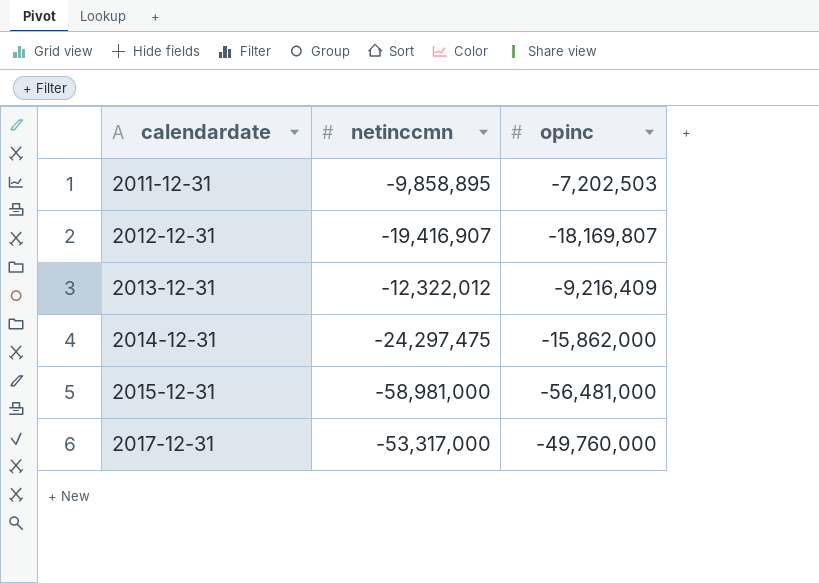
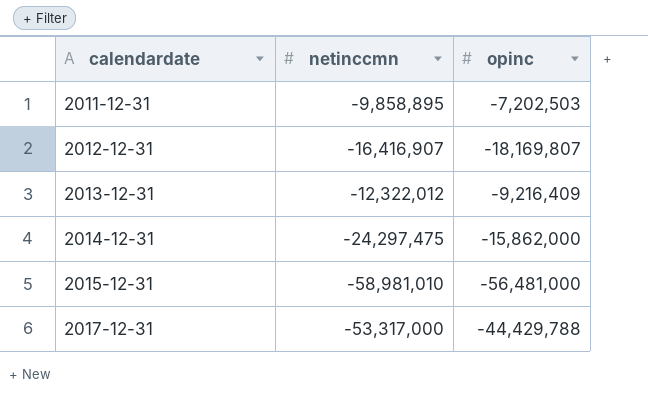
2012-12-31 | netinccmn: -19,416,907 -> -16,416,907
2015-12-31 | netinccmn: -58,981,000 -> -58,981,010
2017-12-31 | opinc: -49,760,000 -> -44,429,788

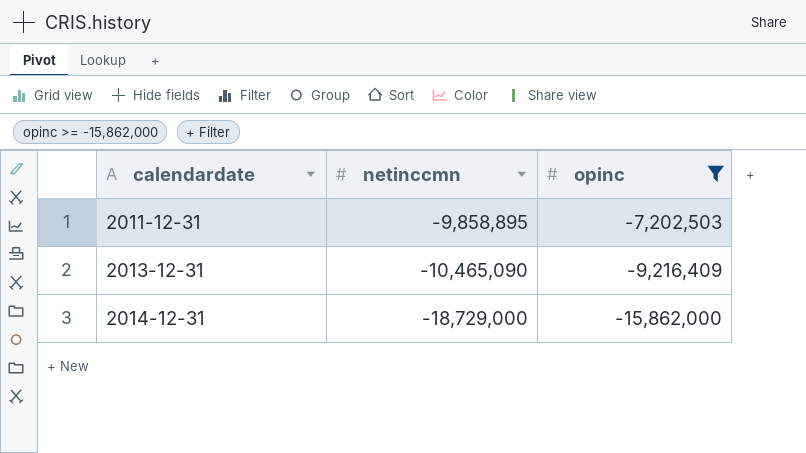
filter: none -> opinc >= -15,862,000
2013-12-31 | netinccmn: -12,322,012 -> -10,465,090
2014-12-31 | netinccmn: -24,297,475 -> -18,729,000

